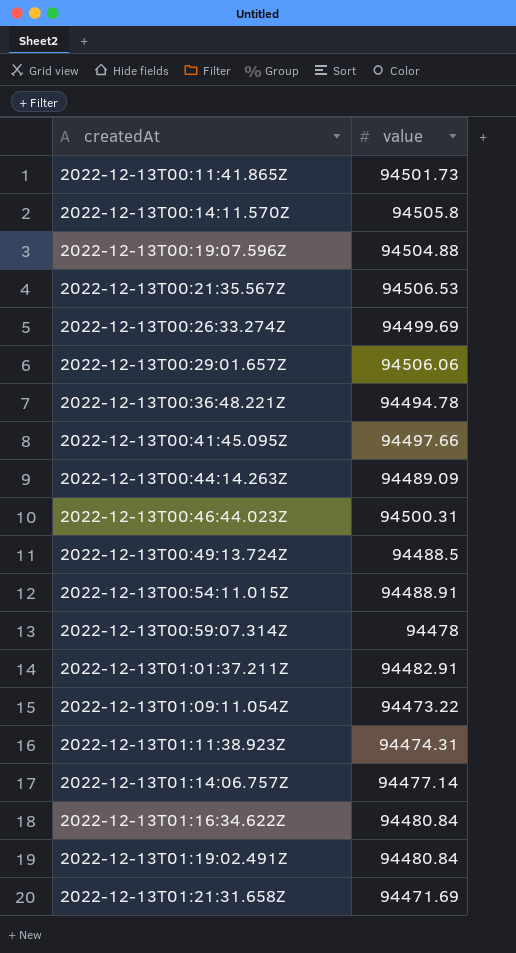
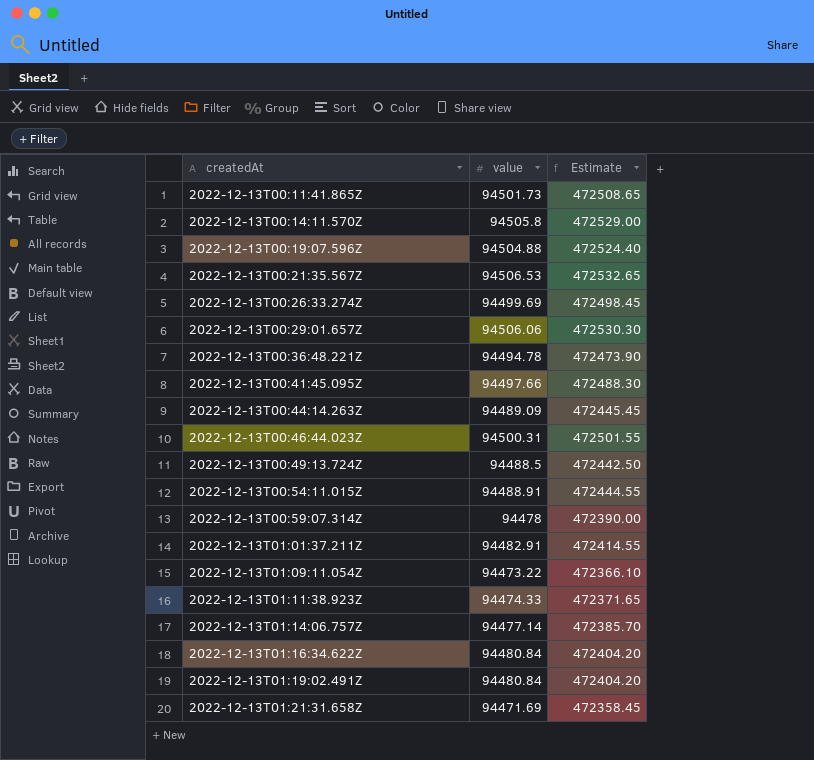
column Estimate | formula: none -> [value] * 5
2022-12-13T01:11:38.923Z | value: 94474.31 -> 94474.33

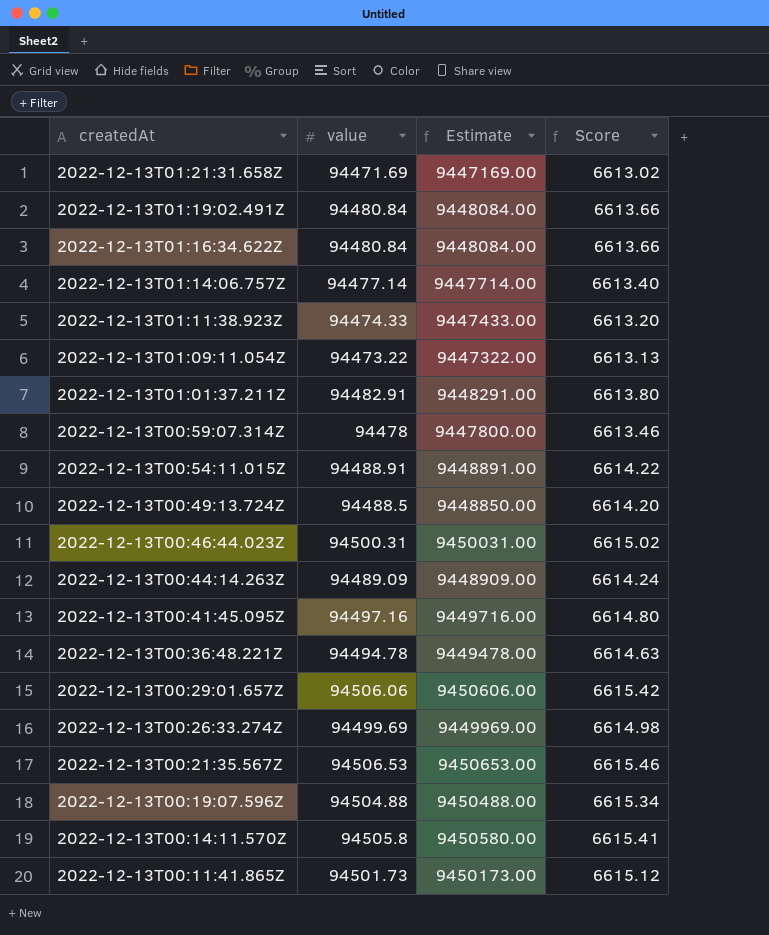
row order: createdAt ascending -> createdAt descending
column Estimate | formula: [value] * 5 -> [value] * 100
column Score | formula: none -> [value] * 0.07
2022-12-13T00:41:45.095Z | value: 94497.66 -> 94497.16

